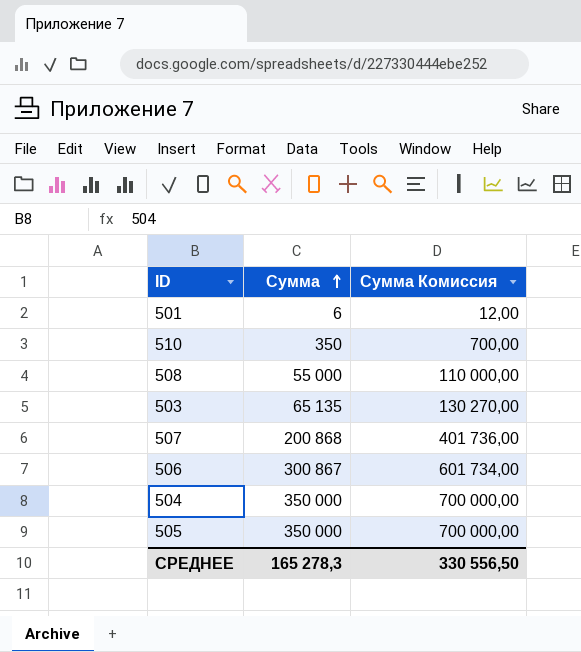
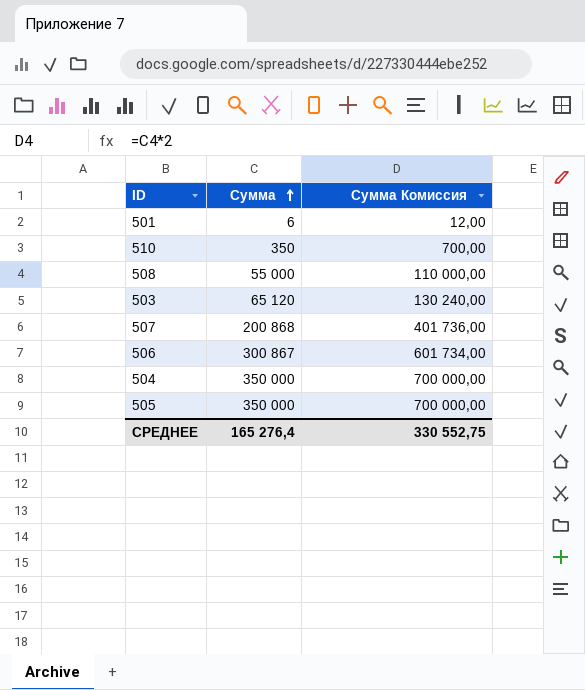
503 | Сумма: 65 135 -> 65 120
503 | Сумма Комиссия: 130 270,00 -> 130 240,00
СРЕДНЕЕ | Сумма: 165 278,3 -> 165 276,4
СРЕДНЕЕ | Сумма Комиссия: 330 556,50 -> 330 552,75

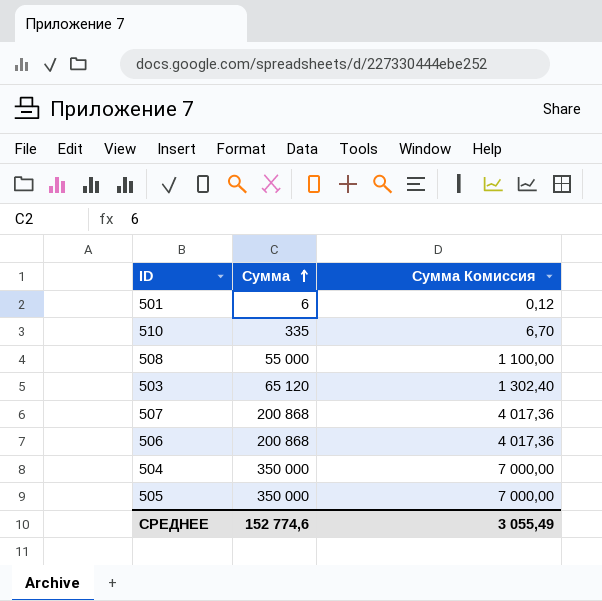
column Сумма Комиссия | formula: [Сумма] * 2 -> [Сумма] * 0,02
510 | Сумма: 350 -> 335
506 | Сумма: 300 867 -> 200 868
СРЕДНЕЕ | Сумма: 165 276,4 -> 152 774,6
СРЕДНЕЕ | Сумма Комиссия: 330 552,75 -> 3 055,49

